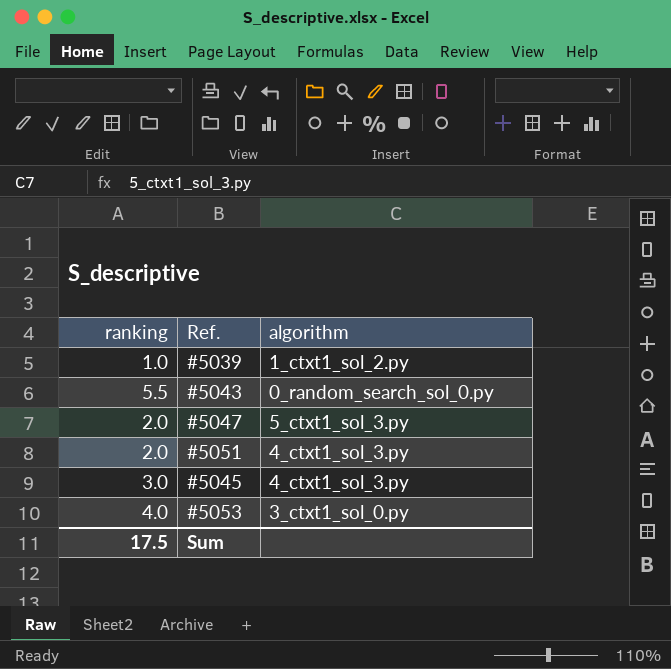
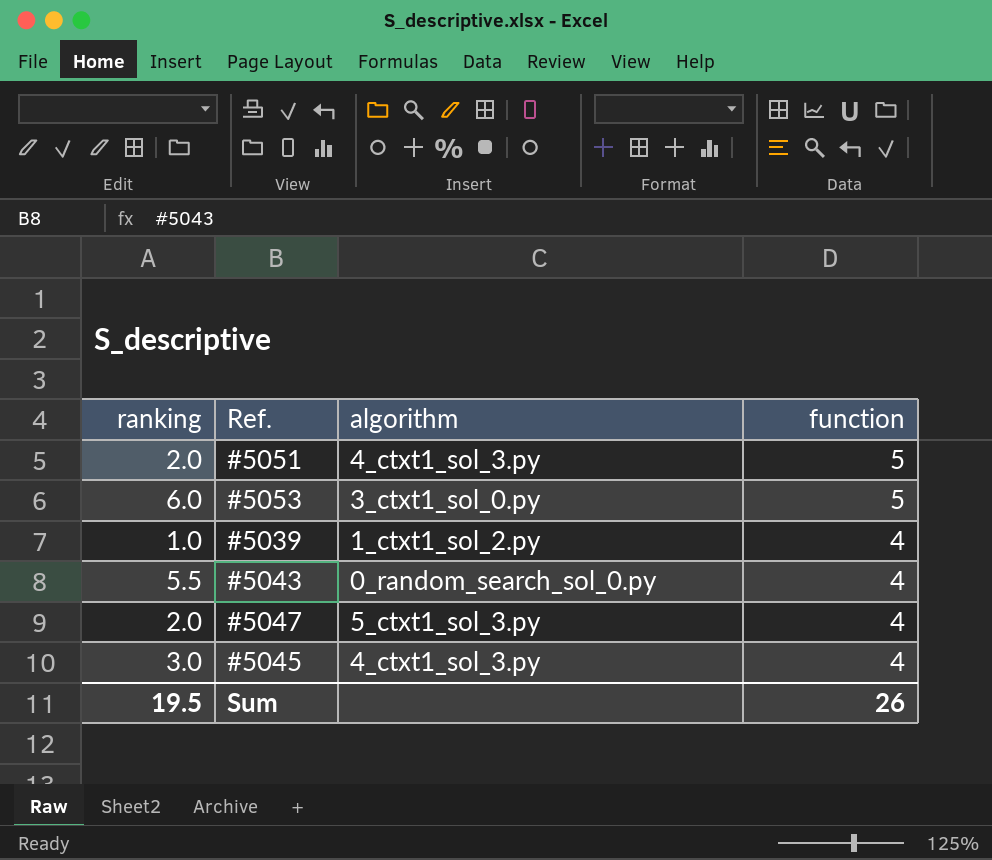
row order: none -> function descending
column function | position: none -> 4
#5053 | ranking: 4.0 -> 6.0
Sum | ranking: 17.5 -> 19.5

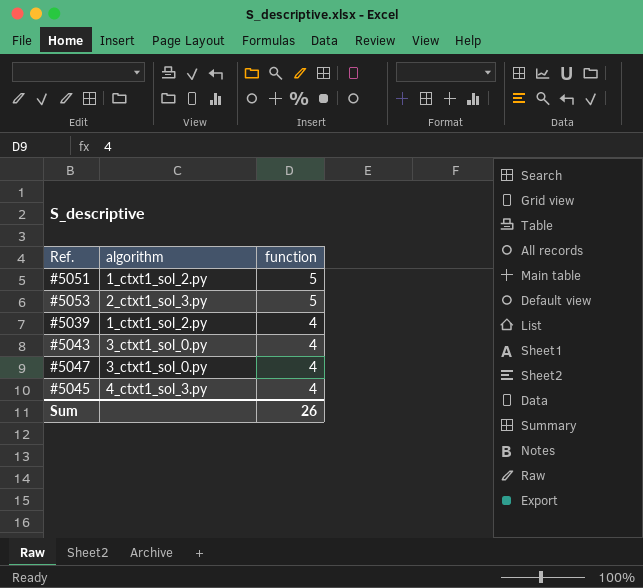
column ranking | position: 1 -> none
#5051 | algorithm: 4_ctxt1_sol_3.py -> 1_ctxt1_sol_2.py
#5053 | algorithm: 3_ctxt1_sol_0.py -> 2_ctxt1_sol_3.py
#5043 | algorithm: 0_random_search_sol_0.py -> 3_ctxt1_sol_0.py
#5047 | algorithm: 5_ctxt1_sol_3.py -> 3_ctxt1_sol_0.py

